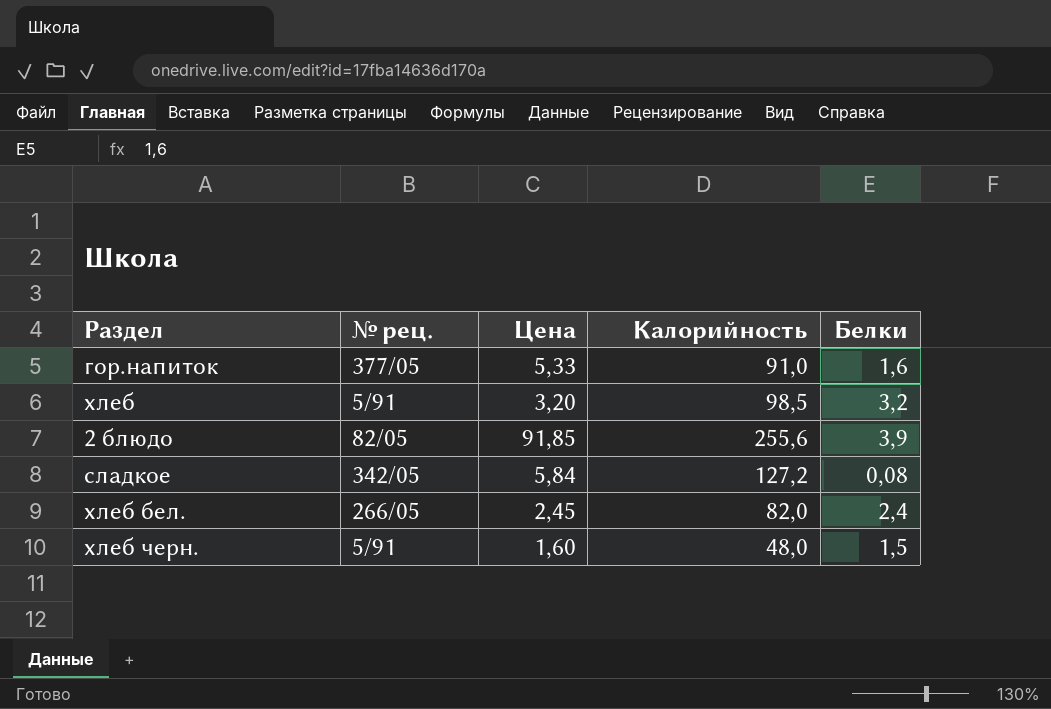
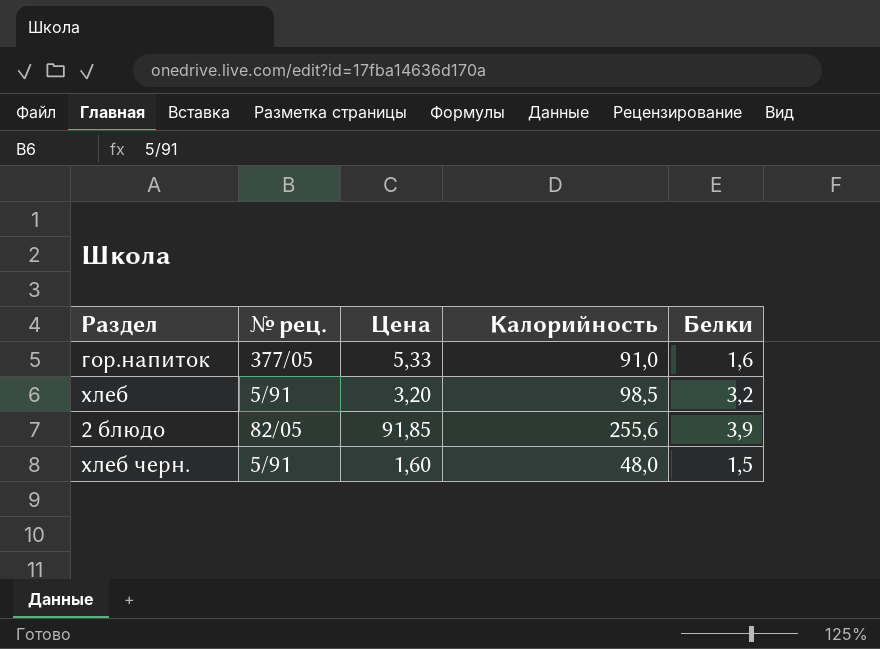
row сладкое: 342/05 | 5,84 | 127,2 | 0,08 -> none
row хлеб бел.: 266/05 | 2,45 | 82,0 | 2,4 -> none

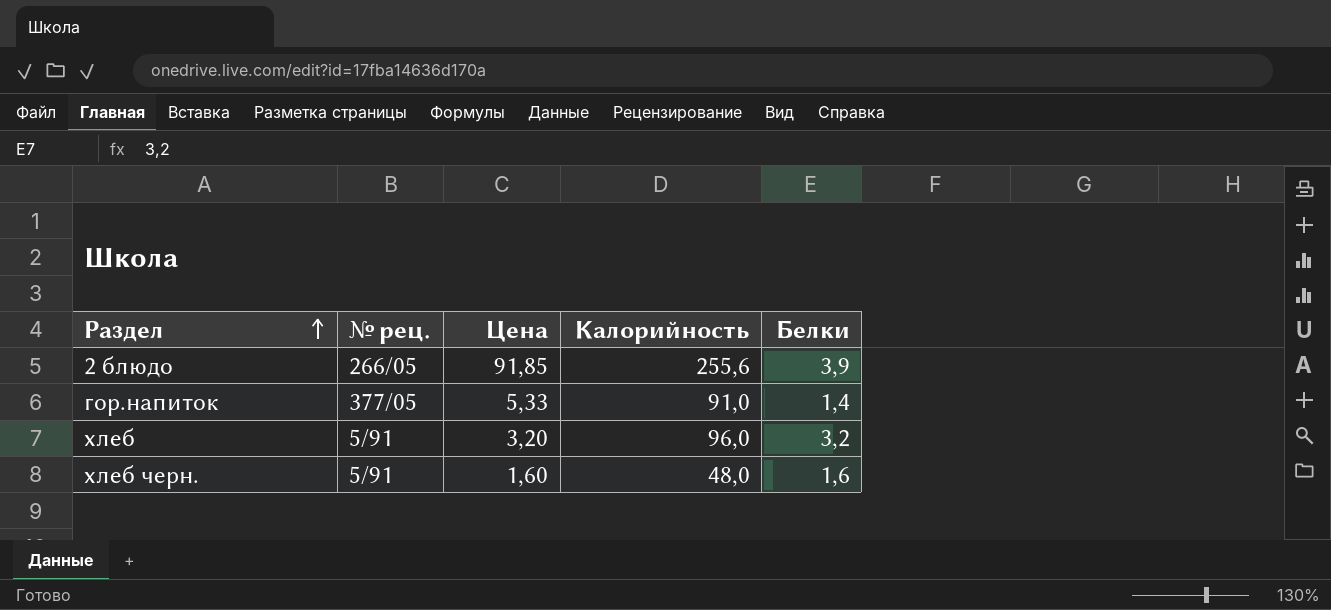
row order: none -> Раздел ascending
2 блюдо | № рец.: 82/05 -> 266/05
гор.напиток | Белки: 1,6 -> 1,4
хлеб | Калорийность: 98,5 -> 96,0
хлеб черн. | Белки: 1,5 -> 1,6

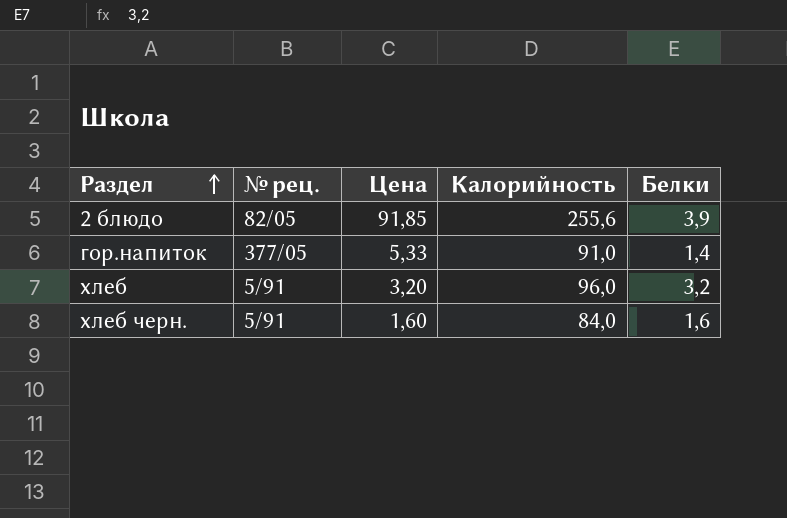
2 блюдо | № рец.: 266/05 -> 82/05
хлеб черн. | Калорийность: 48,0 -> 84,0

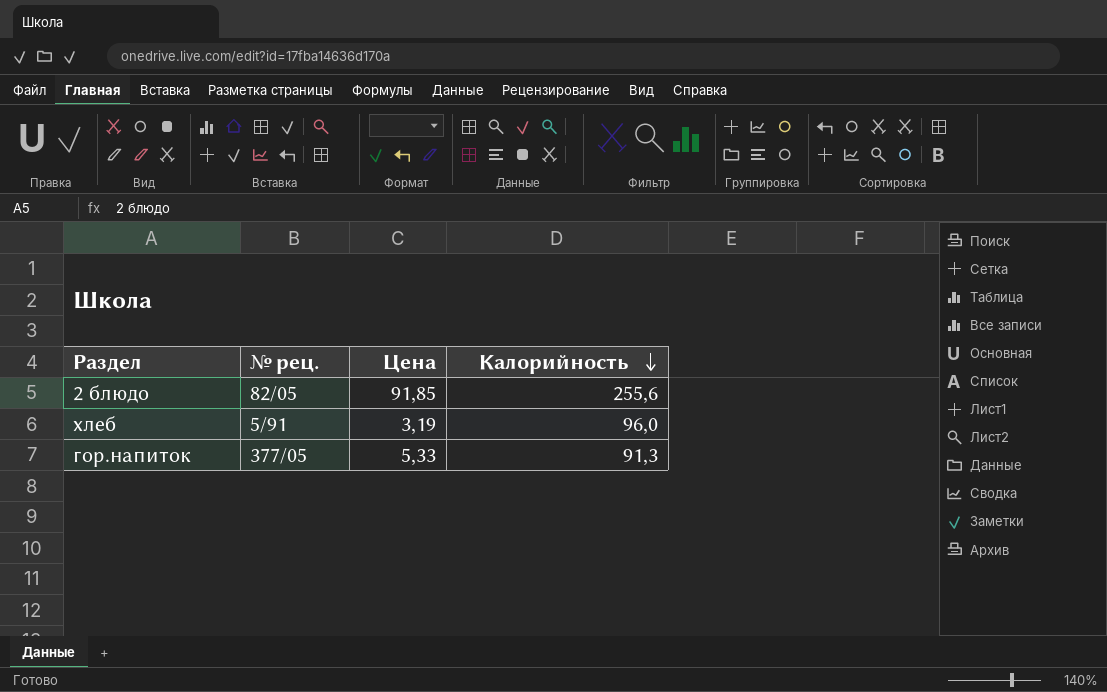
row order: Раздел ascending -> Калорийность descending
column Белки | position: 5 -> none
row хлеб черн.: 5/91 | 1,60 | 84,0 | 1,6 -> none
хлеб | Цена: 3,20 -> 3,19
гор.напиток | Калорийность: 91,0 -> 91,3

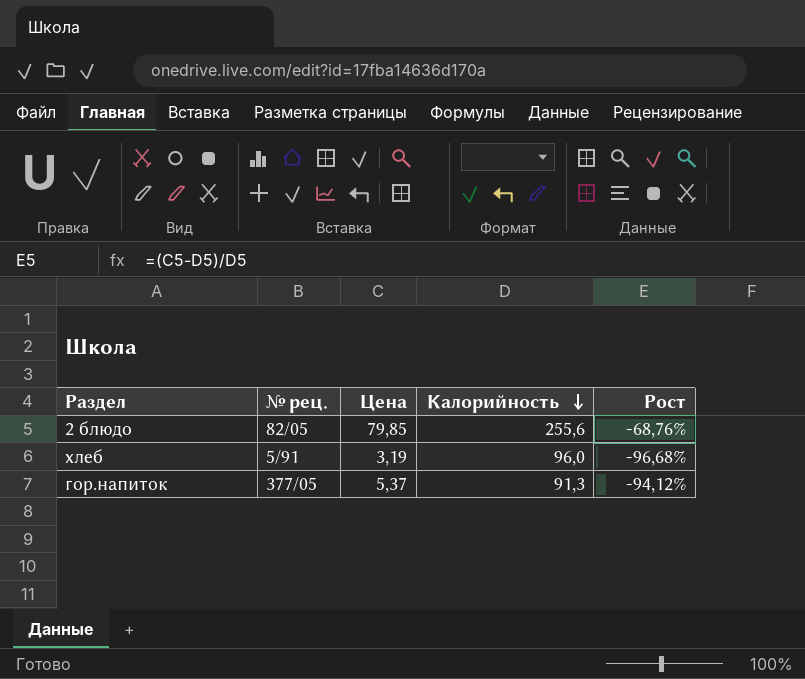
column Рост | formula: none -> ([Цена] - [Калорийность]) / [Калорийность]
2 блюдо | Цена: 91,85 -> 79,85
гор.напиток | Цена: 5,33 -> 5,37

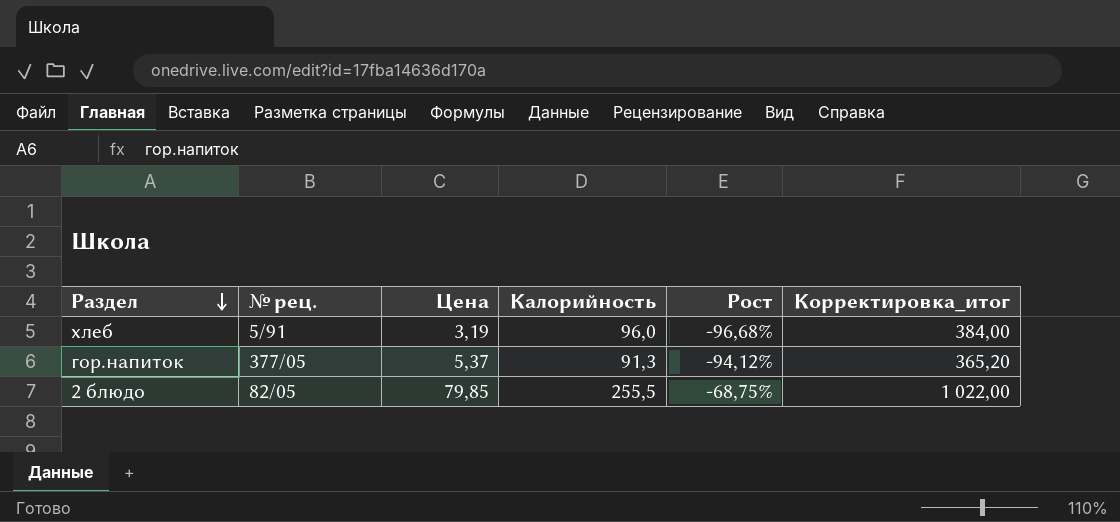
row order: Калорийность descending -> Раздел descending
column Корректировка_итог | formula: none -> [Калорийность] * 4
2 блюдо | Калорийность: 255,6 -> 255,5
2 блюдо | Рост: -68,76% -> -68,75%

